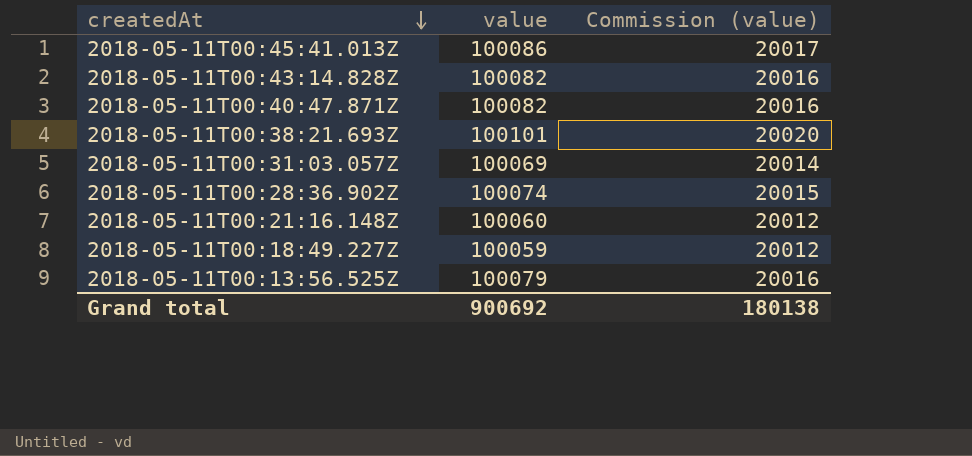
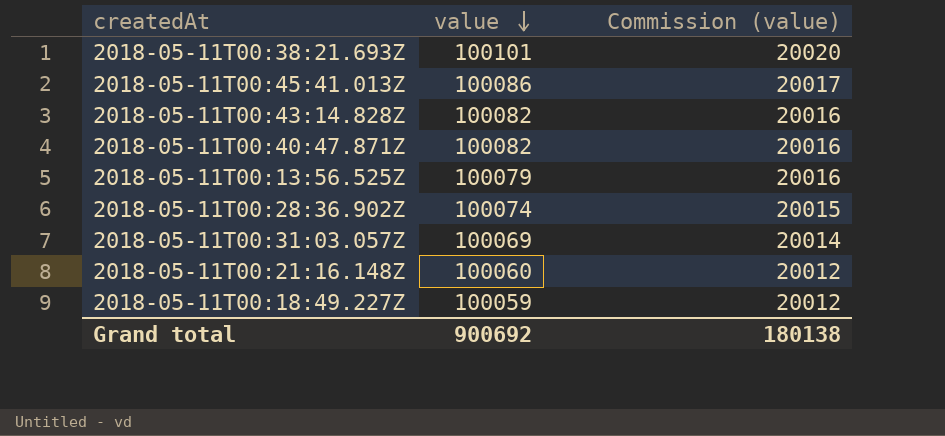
row order: createdAt descending -> value descending

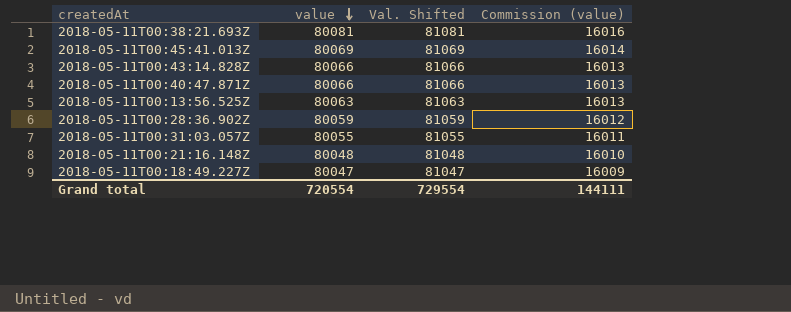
column Val. Shifted | formula: none -> [value] + 1000
2018-05-11T00:38:21.693Z | value: 100101 -> 80081
2018-05-11T00:38:21.693Z | Commission (value): 20020 -> 16016
2018-05-11T00:45:41.013Z | value: 100086 -> 80069
2018-05-11T00:45:41.013Z | Commission (value): 20017 -> 16014
2018-05-11T00:43:14.828Z | value: 100082 -> 80066
2018-05-11T00:43:14.828Z | Commission (value): 20016 -> 16013
2018-05-11T00:40:47.871Z | value: 100082 -> 80066
2018-05-11T00:40:47.871Z | Commission (value): 20016 -> 16013
2018-05-11T00:13:56.525Z | value: 100079 -> 80063
2018-05-11T00:13:56.525Z | Commission (value): 20016 -> 16013
2018-05-11T00:28:36.902Z | value: 100074 -> 80059
2018-05-11T00:28:36.902Z | Commission (value): 20015 -> 16012
2018-05-11T00:31:03.057Z | value: 100069 -> 80055
2018-05-11T00:31:03.057Z | Commission (value): 20014 -> 16011
2018-05-11T00:21:16.148Z | value: 100060 -> 80048
2018-05-11T00:21:16.148Z | Commission (value): 20012 -> 16010
2018-05-11T00:18:49.227Z | value: 100059 -> 80047
2018-05-11T00:18:49.227Z | Commission (value): 20012 -> 16009
Grand total | value: 900692 -> 720554
Grand total | Commission (value): 180138 -> 144111

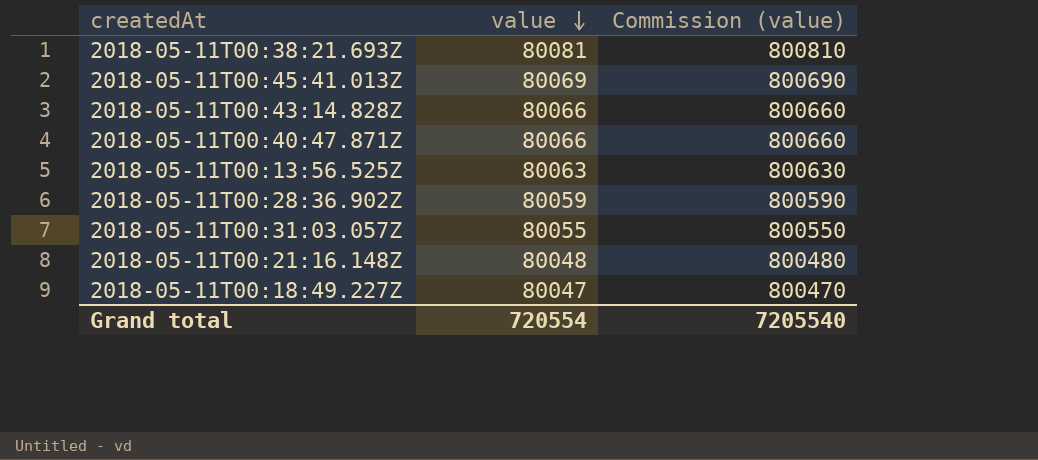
column Val. Shifted | formula: [value] + 1000 -> none
column Commission (value) | formula: [value] * 0.2 -> [value] * 10
Grand total | Commission (value): 144111 -> 7205540

